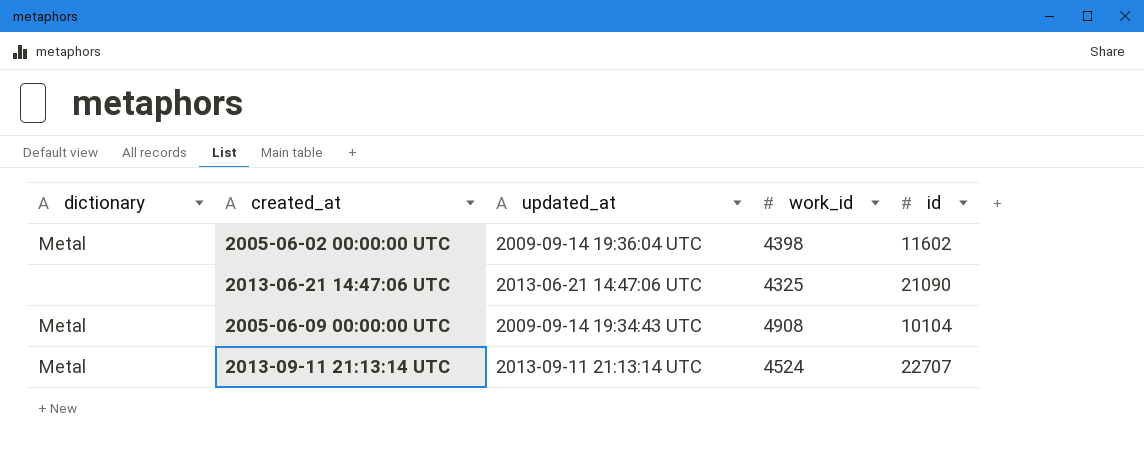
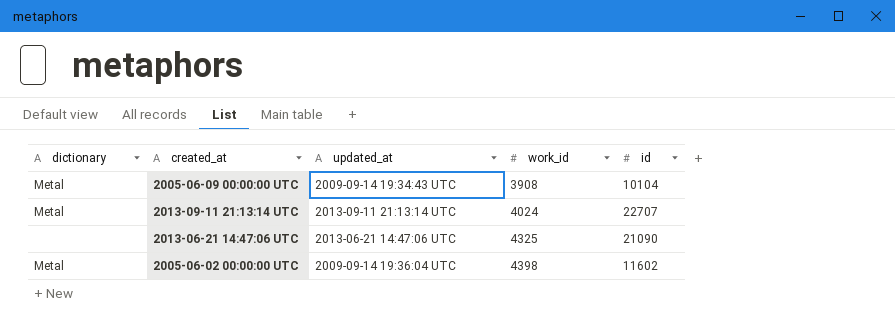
row order: none -> work_id ascending
2005-06-09 00:00:00 UTC | work_id: 4908 -> 3908
2013-09-11 21:13:14 UTC | work_id: 4524 -> 4024

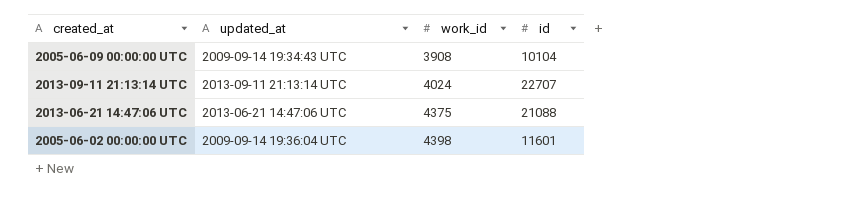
column dictionary | position: 1 -> none
2013-06-21 14:47:06 UTC | work_id: 4325 -> 4375
2013-06-21 14:47:06 UTC | id: 21090 -> 21088
2005-06-02 00:00:00 UTC | id: 11602 -> 11601

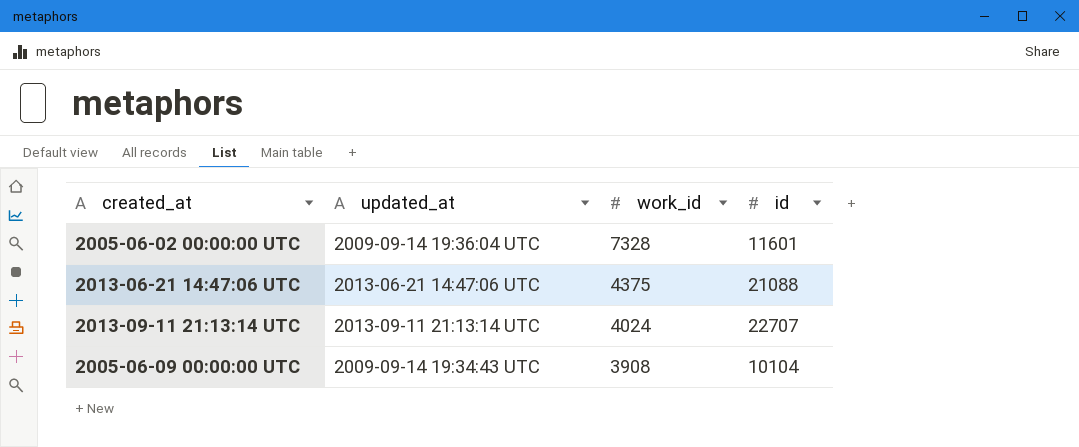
row order: work_id ascending -> work_id descending
2005-06-02 00:00:00 UTC | work_id: 4398 -> 7328

